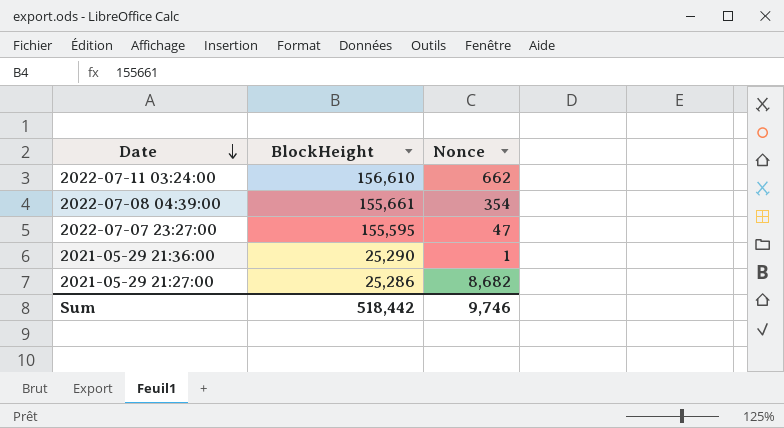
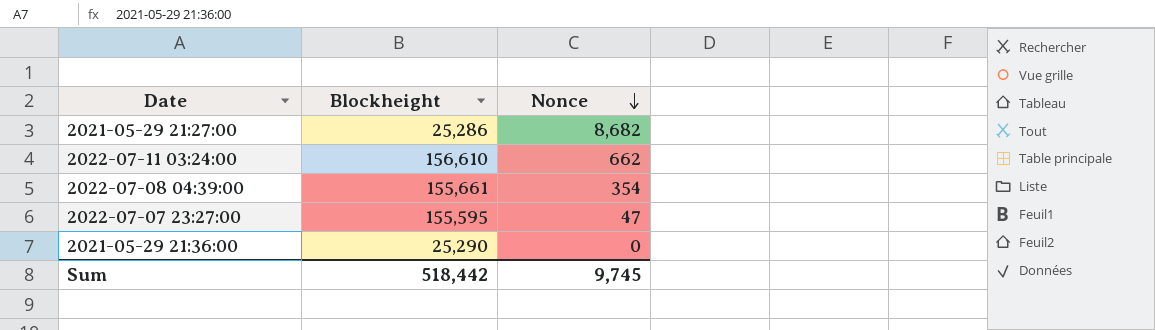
row order: Date descending -> Nonce descending
column name: BlockHeight -> Blockheight
2021-05-29 21:36:00 | Nonce: 1 -> 0
Sum | Nonce: 9,746 -> 9,745

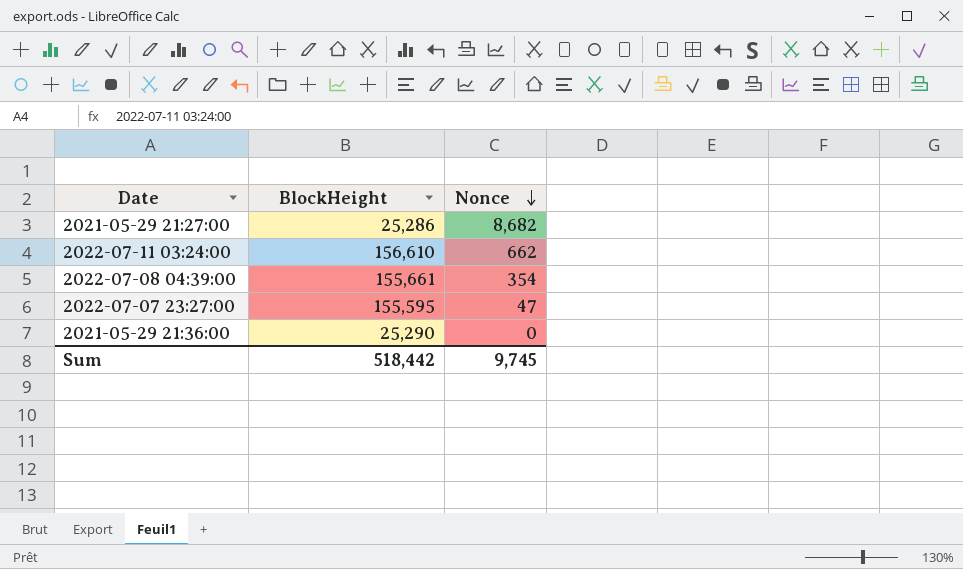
column name: Blockheight -> BlockHeight

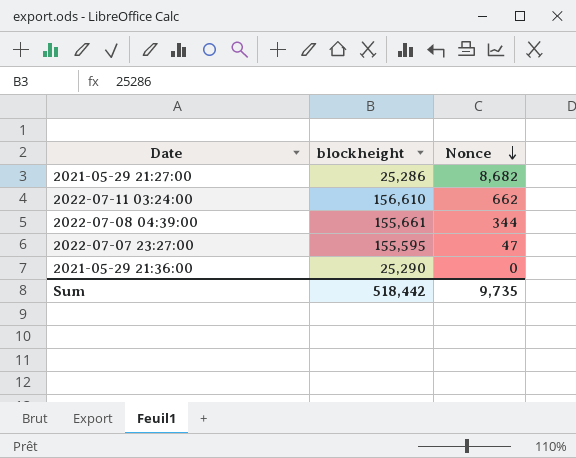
column name: BlockHeight -> blockheight
2022-07-08 04:39:00 | Nonce: 354 -> 344
Sum | Nonce: 9,745 -> 9,735

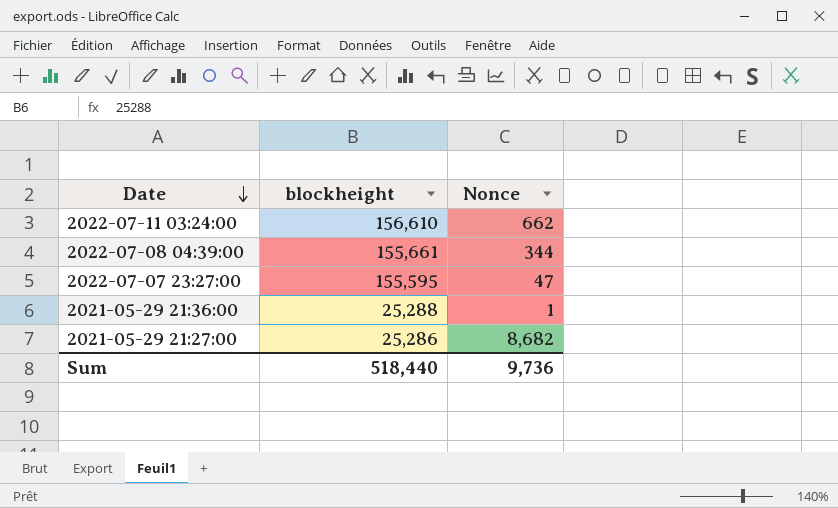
row order: Nonce descending -> Date descending
2021-05-29 21:36:00 | blockheight: 25,290 -> 25,288
2021-05-29 21:36:00 | Nonce: 0 -> 1
Sum | blockheight: 518,442 -> 518,440
Sum | Nonce: 9,735 -> 9,736

